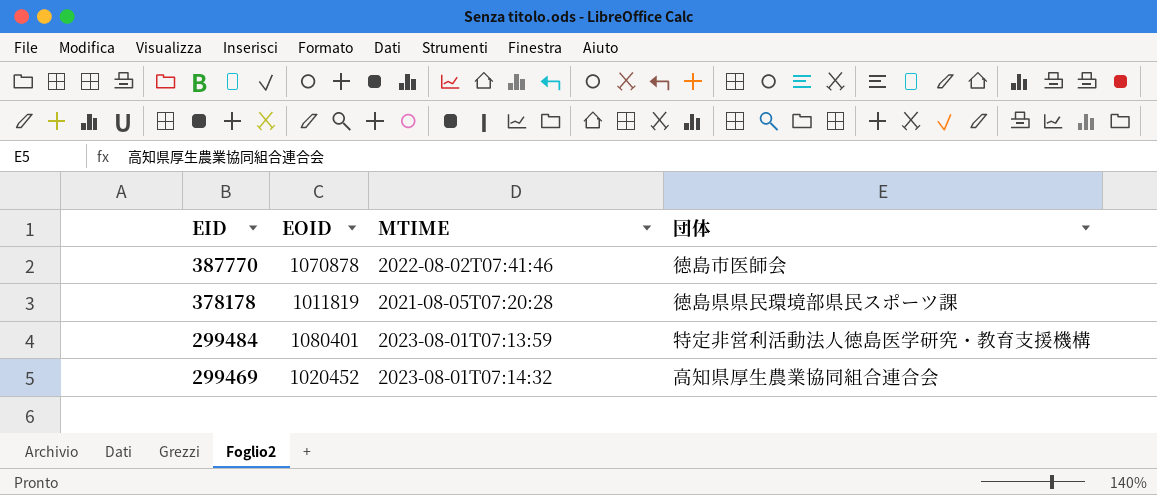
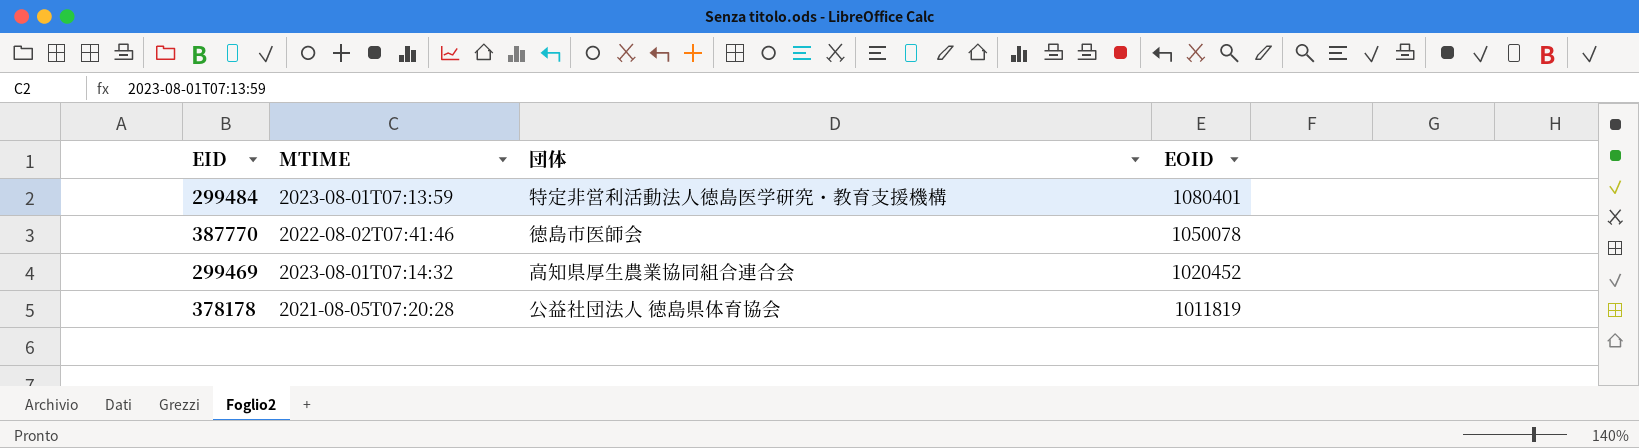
row order: EID descending -> EOID descending
column EOID | position: 2 -> 4
387770 | EOID: 1070878 -> 1050078
378178 | 団体: 徳島県県民環境部県民スポーツ課 -> 公益社団法人 徳島県体育協会

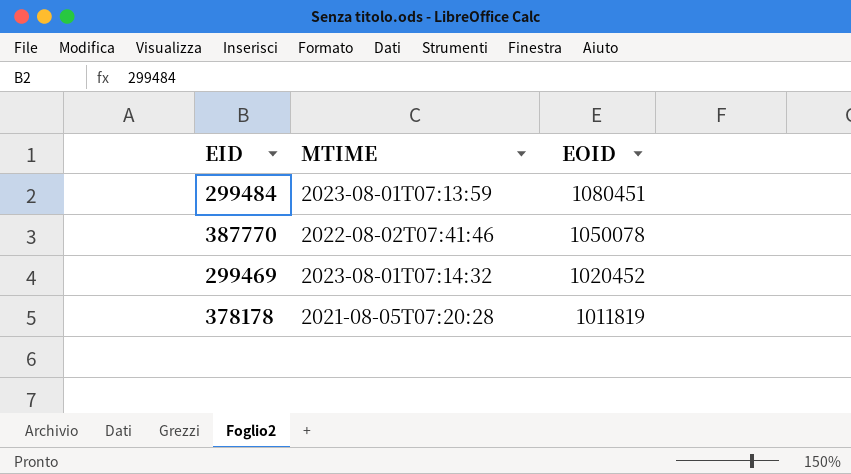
column 団体 | position: 3 -> none
299484 | EOID: 1080401 -> 1080451

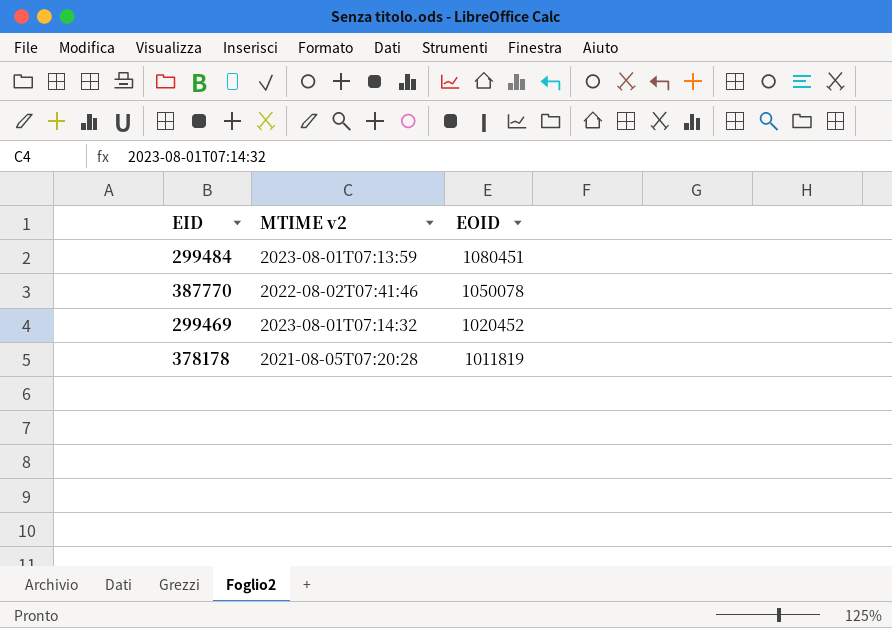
column name: MTIME -> MTIME v2

